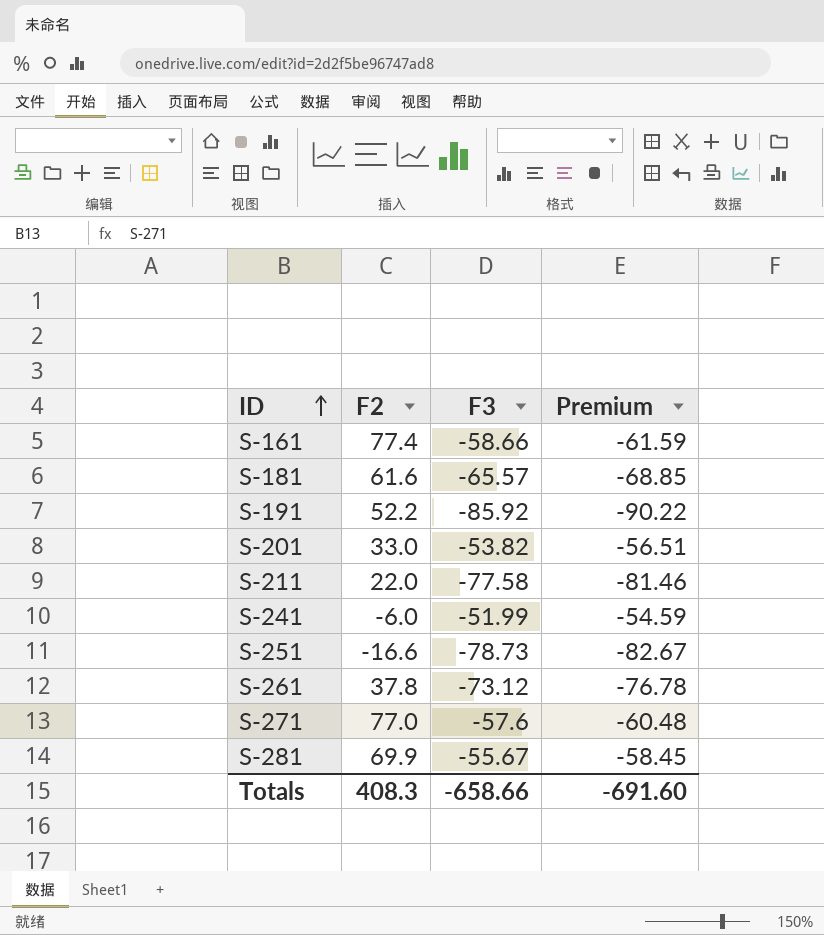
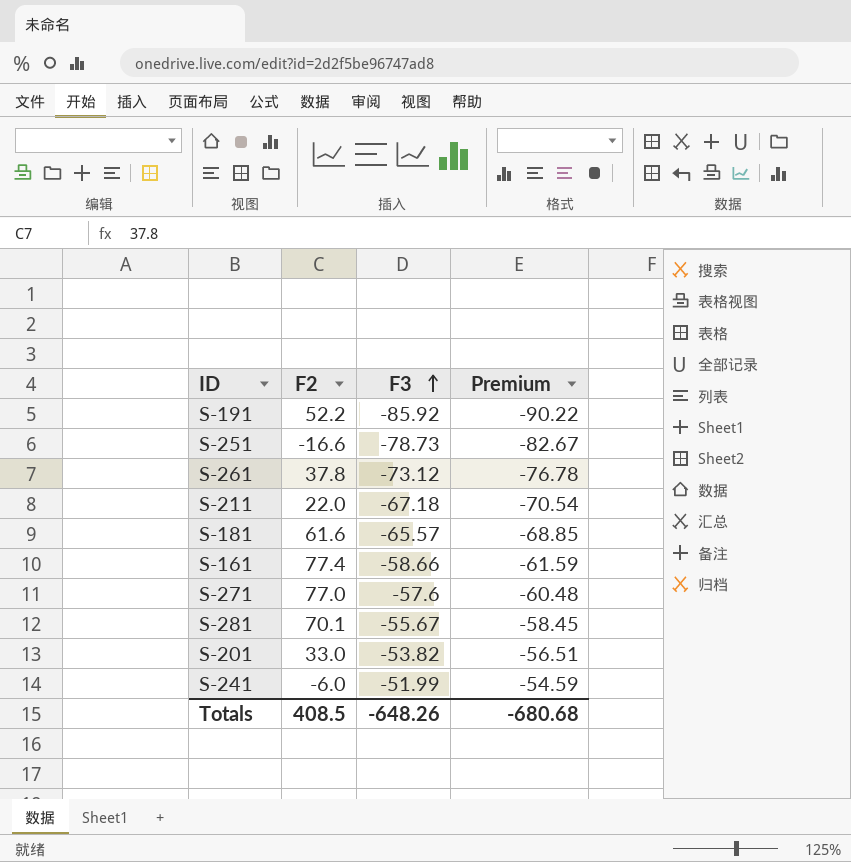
row order: ID ascending -> F3 ascending
S-211 | F3: -77.58 -> -67.18
S-211 | Premium: -81.46 -> -70.54
S-281 | F2: 69.9 -> 70.1
Totals | F2: 408.3 -> 408.5
Totals | F3: -658.66 -> -648.26
Totals | Premium: -691.60 -> -680.68

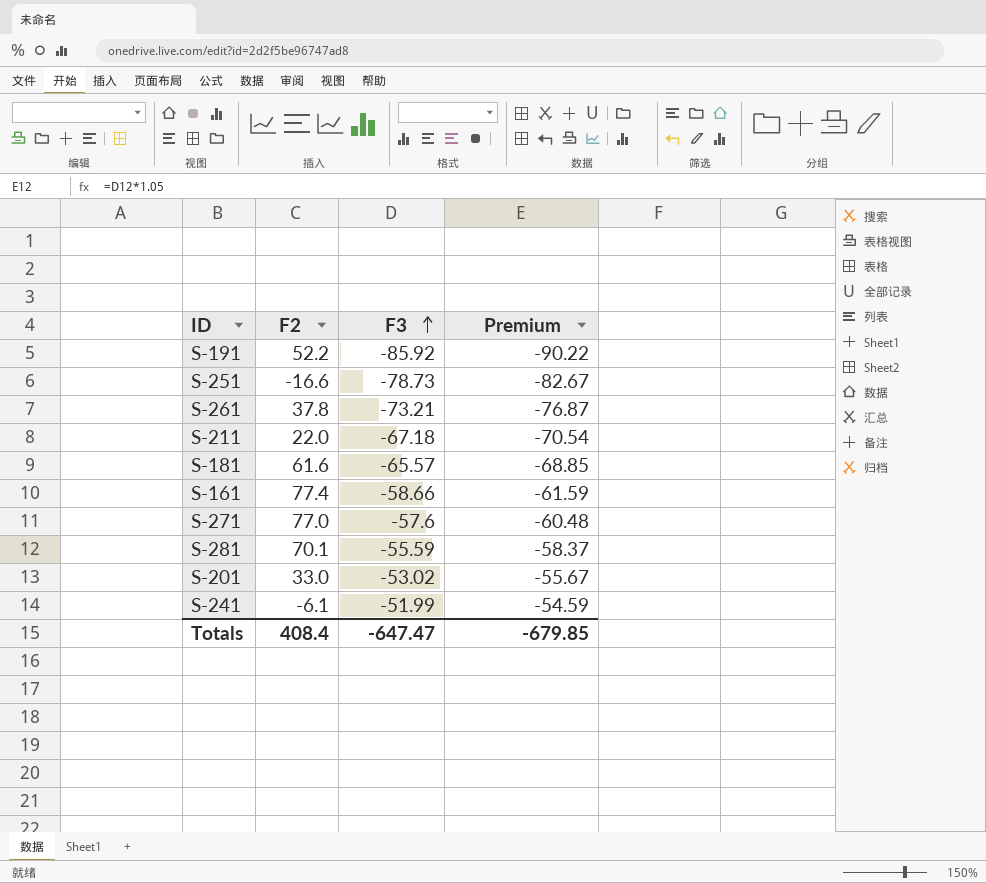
S-261 | F3: -73.12 -> -73.21
S-261 | Premium: -76.78 -> -76.87
S-281 | F3: -55.67 -> -55.59
S-281 | Premium: -58.45 -> -58.37
S-201 | F3: -53.82 -> -53.02
S-201 | Premium: -56.51 -> -55.67
S-241 | F2: -6.0 -> -6.1
Totals | F2: 408.5 -> 408.4
Totals | F3: -648.26 -> -647.47
Totals | Premium: -680.68 -> -679.85

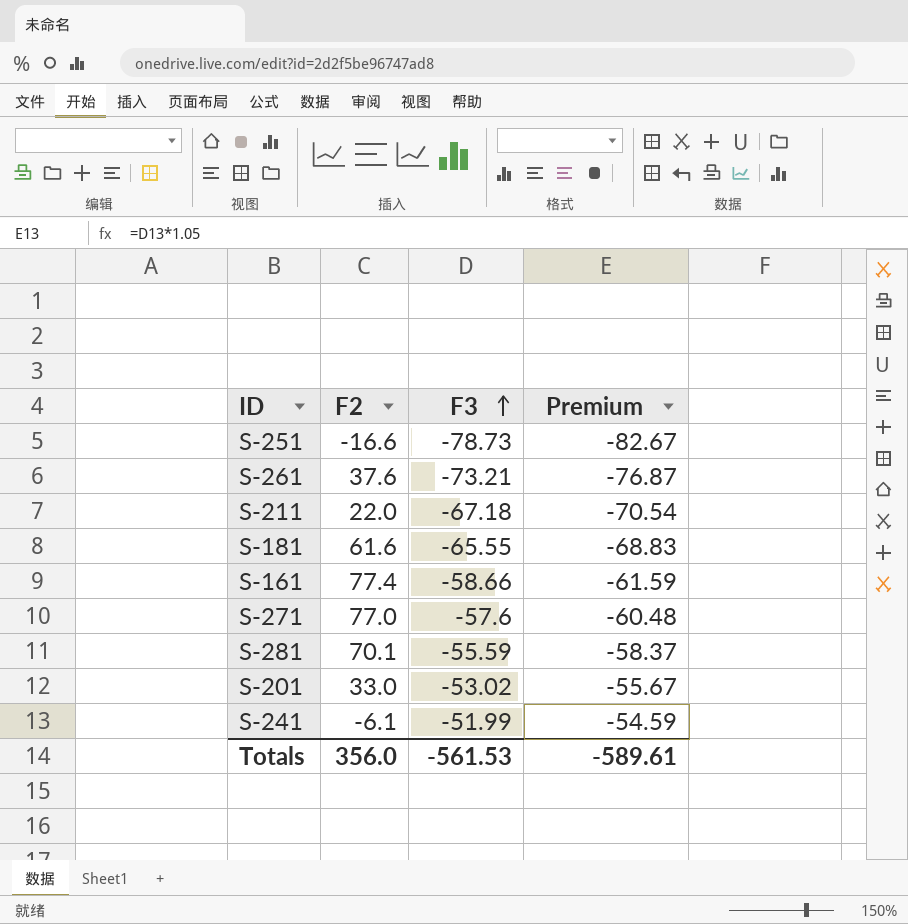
row S-191: 52.2 | -85.92 | -90.22 -> none
S-261 | F2: 37.8 -> 37.6
S-181 | F3: -65.57 -> -65.55
S-181 | Premium: -68.85 -> -68.83
Totals | F2: 408.4 -> 356.0
Totals | F3: -647.47 -> -561.53
Totals | Premium: -679.85 -> -589.61

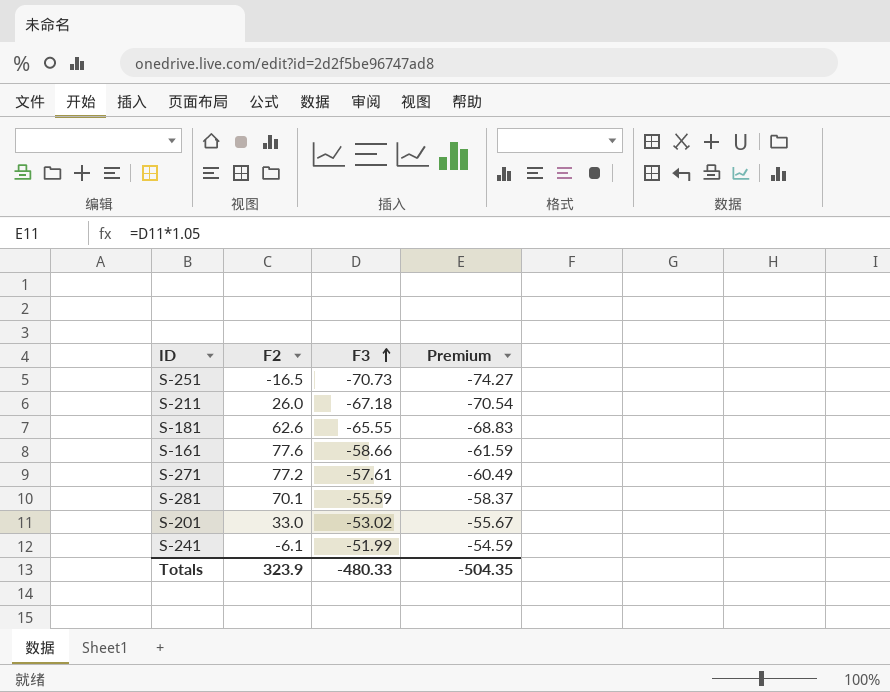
row S-261: 37.6 | -73.21 | -76.87 -> none
S-251 | F2: -16.6 -> -16.5
S-251 | F3: -78.73 -> -70.73
S-251 | Premium: -82.67 -> -74.27
S-211 | F2: 22.0 -> 26.0
S-181 | F2: 61.6 -> 62.6
S-161 | F2: 77.4 -> 77.6
S-271 | F2: 77.0 -> 77.2
S-271 | F3: -57.6 -> -57.61
S-271 | Premium: -60.48 -> -60.49
Totals | F2: 356.0 -> 323.9
Totals | F3: -561.53 -> -480.33
Totals | Premium: -589.61 -> -504.35

